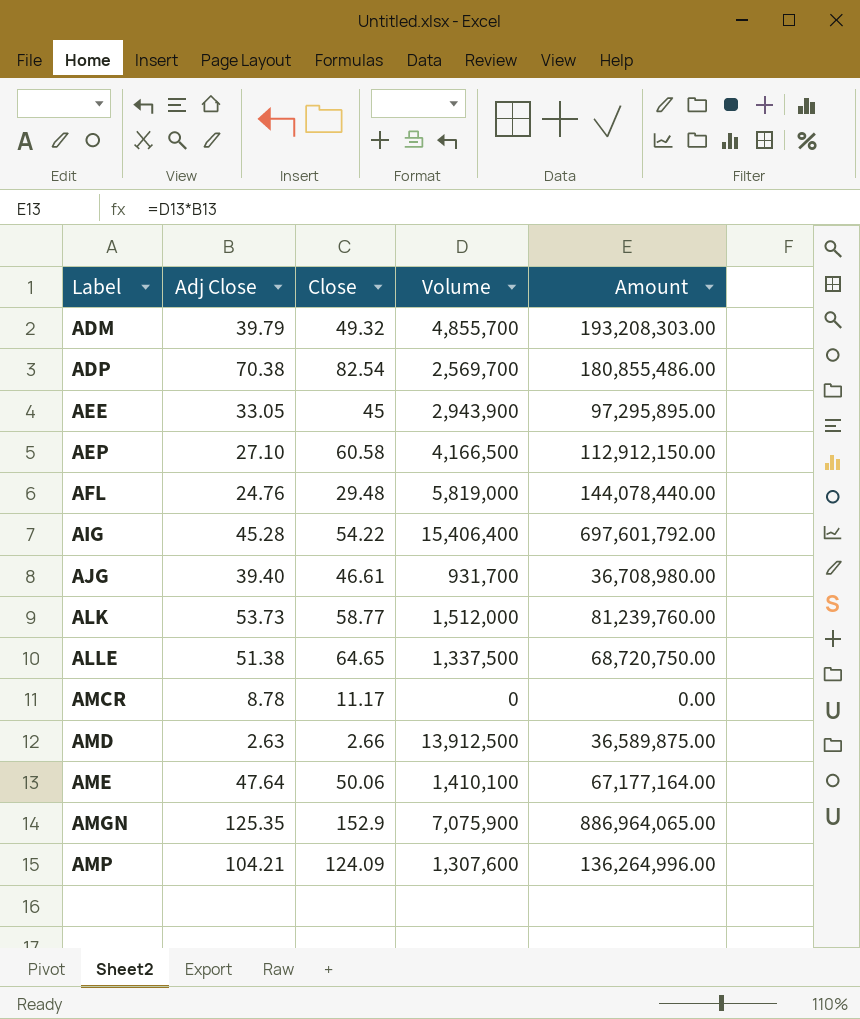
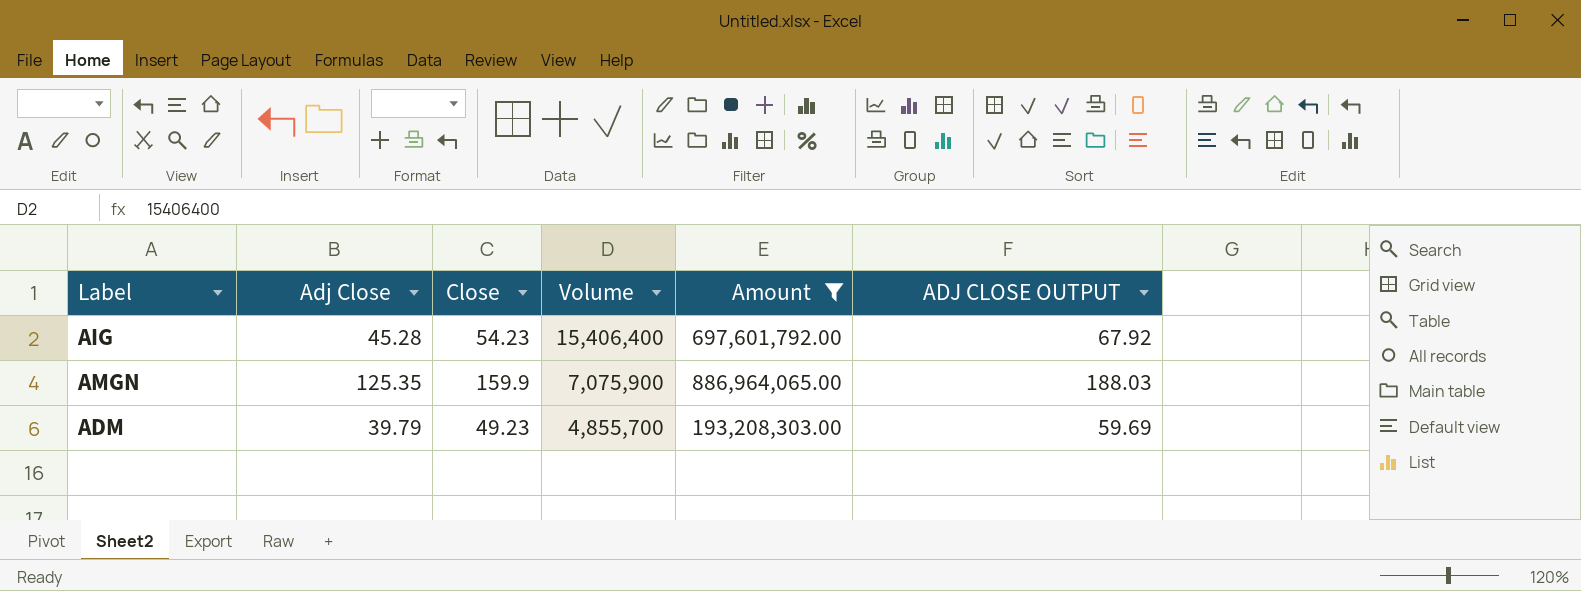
filter: none -> Amount >= 193,208,303.00
row order: Label ascending -> Volume descending
column ADJ CLOSE OUTPUT | formula: none -> [Adj Close] * 1.5
AIG | Close: 54.22 -> 54.23
AMGN | Close: 152.9 -> 159.9
ADM | Close: 49.32 -> 49.23

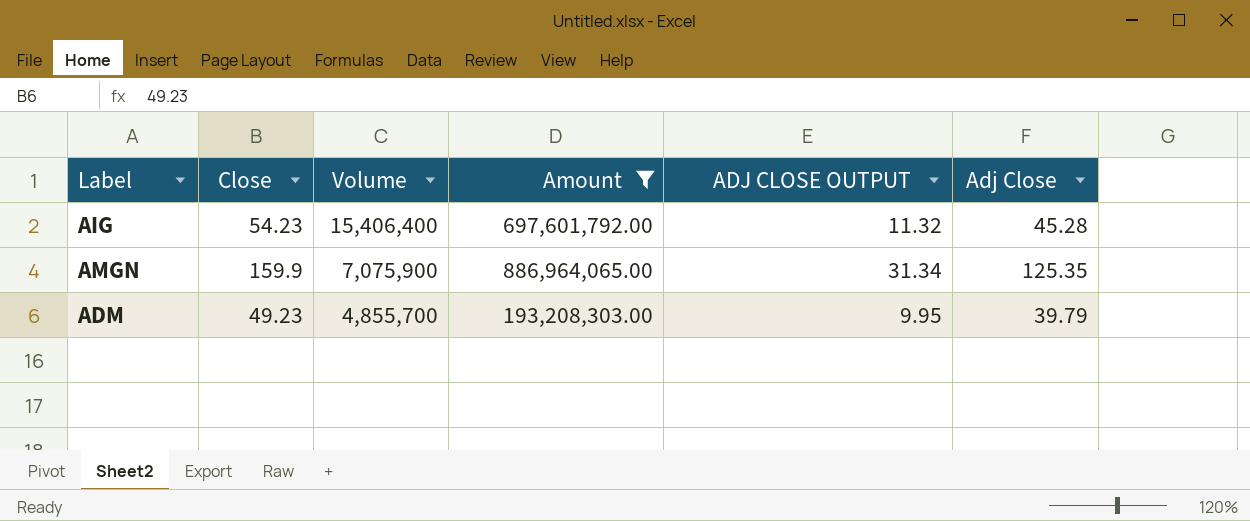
column ADJ CLOSE OUTPUT | formula: [Adj Close] * 1.5 -> [Adj Close] * 0.25
column Adj Close | position: 2 -> 6

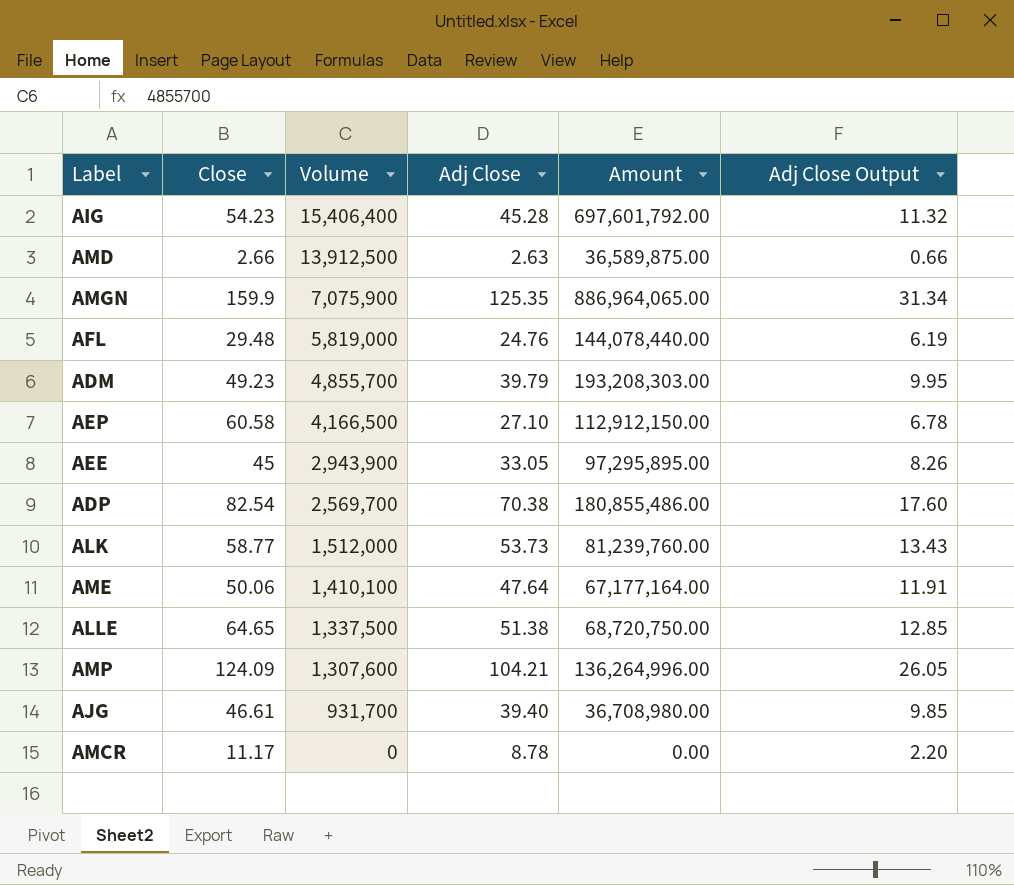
filter: Amount >= 193,208,303.00 -> none
column Adj Close | position: 6 -> 4
column name: ADJ CLOSE OUTPUT -> Adj Close Output

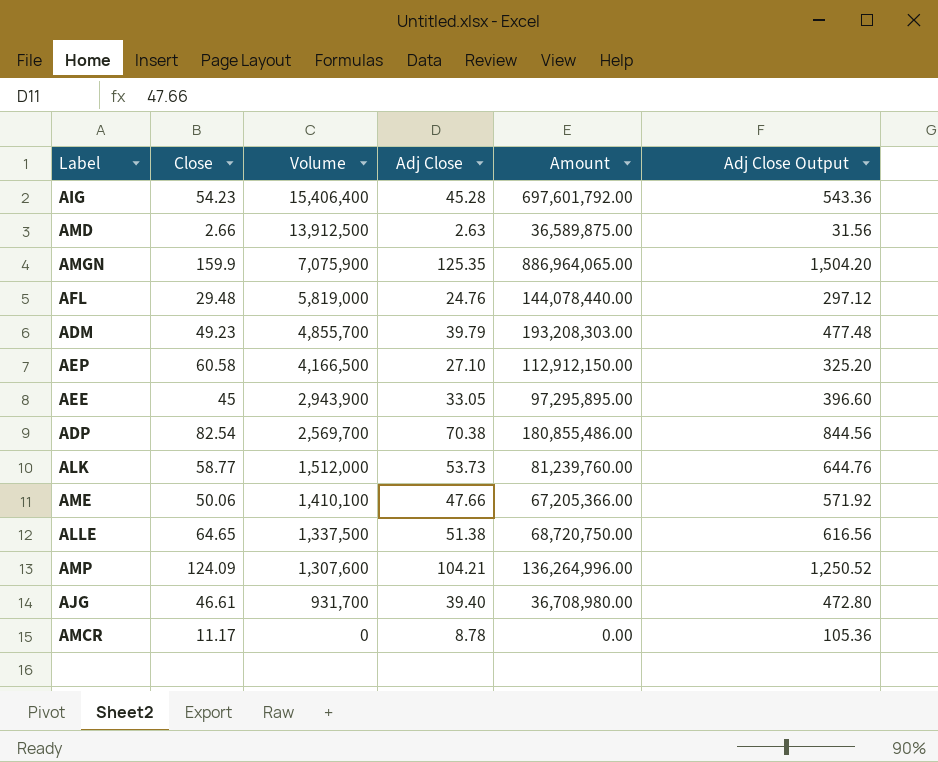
column Adj Close Output | formula: [Adj Close] * 0.25 -> [Adj Close] * 12
AME | Adj Close: 47.64 -> 47.66
AME | Amount: 67,177,164.00 -> 67,205,366.00

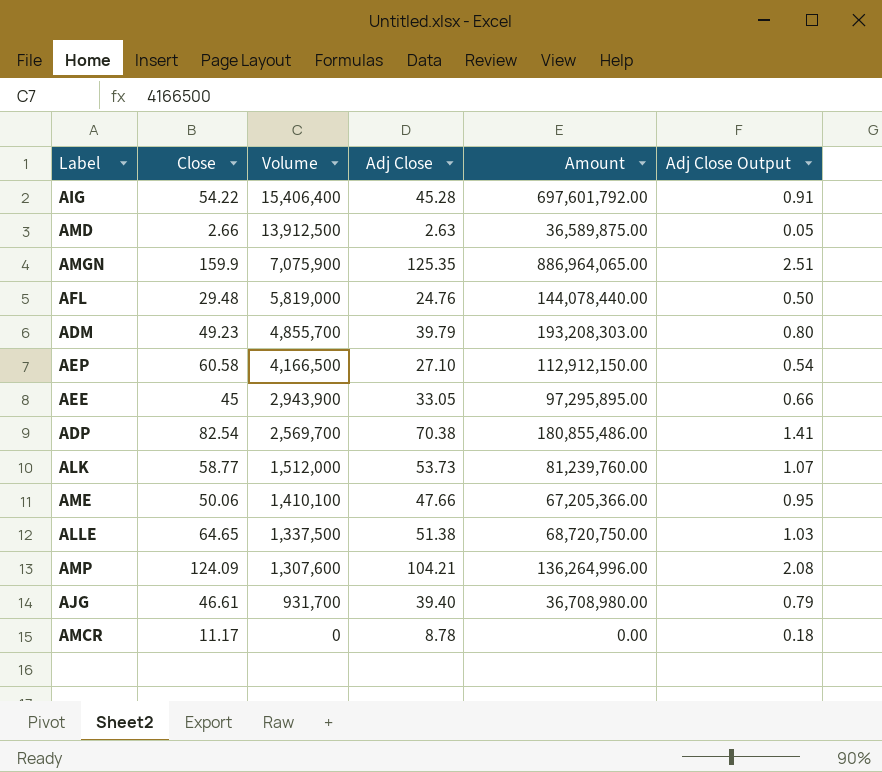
column Adj Close Output | formula: [Adj Close] * 12 -> [Adj Close] * 0.02
AIG | Close: 54.23 -> 54.22

